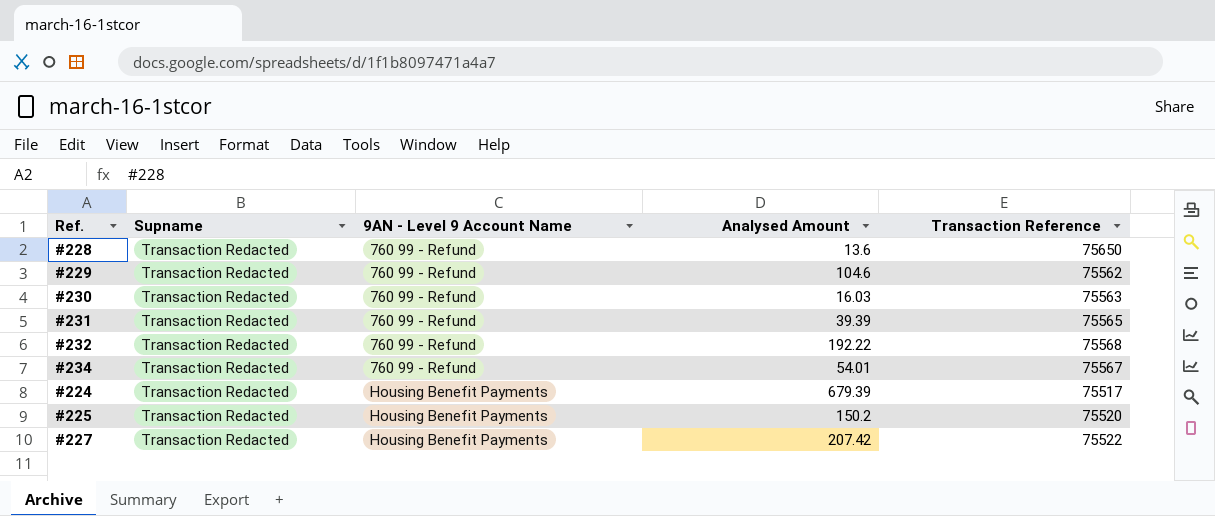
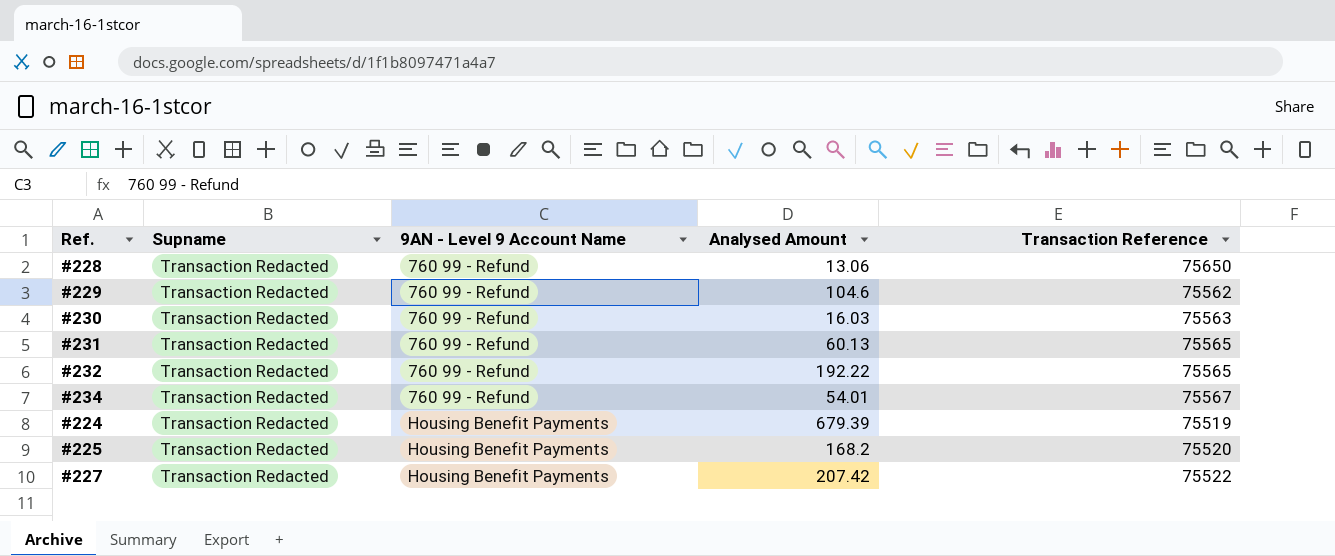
#228 | Analysed Amount: 13.6 -> 13.06
#231 | Analysed Amount: 39.39 -> 60.13
#232 | Transaction Reference: 75568 -> 75565
#224 | Transaction Reference: 75517 -> 75519
#225 | Analysed Amount: 150.2 -> 168.2

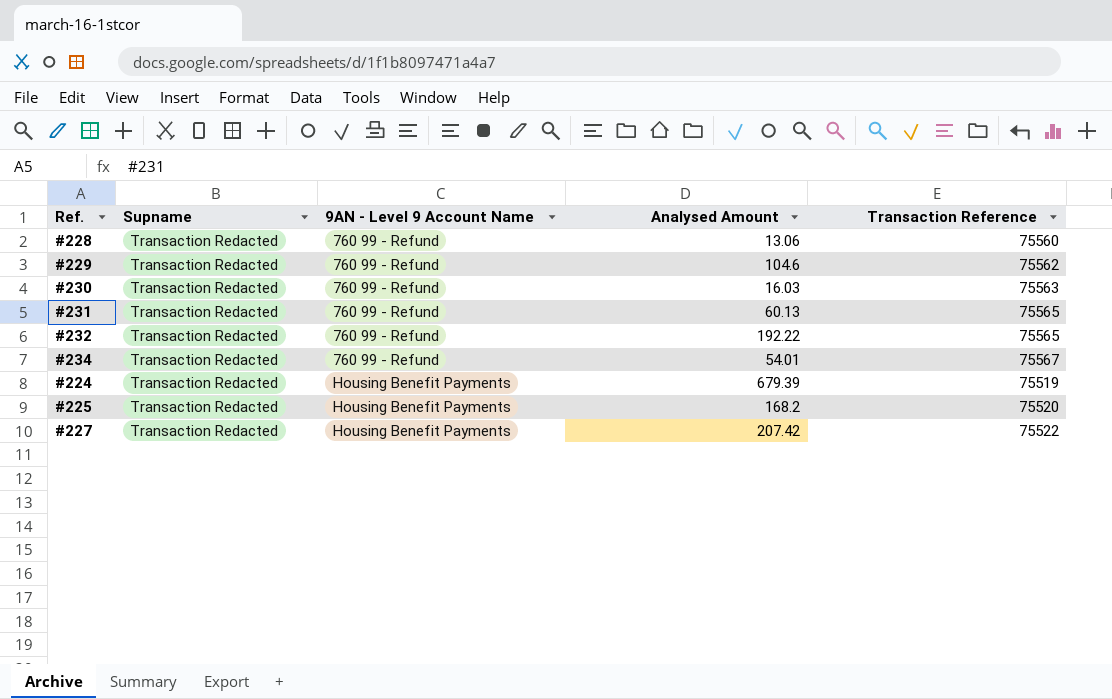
#228 | Transaction Reference: 75650 -> 75560

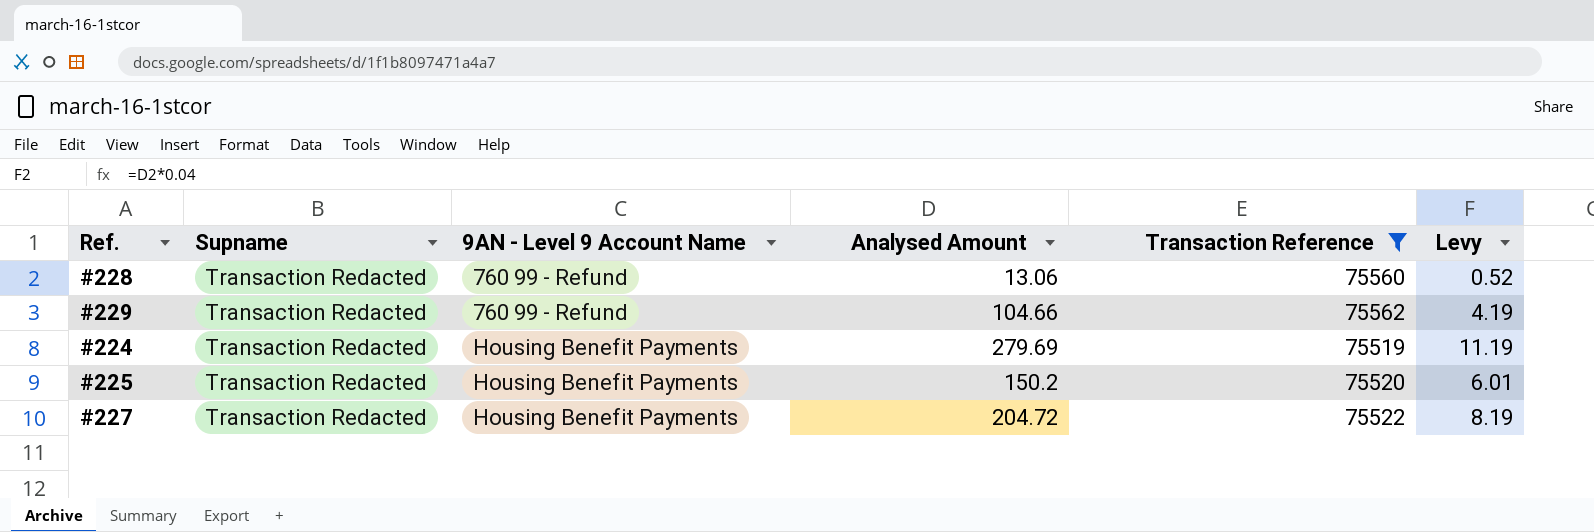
filter: none -> Transaction Reference <= 75562
column Levy | formula: none -> [Analysed Amount] * 0.04
#229 | Analysed Amount: 104.6 -> 104.66
#224 | Analysed Amount: 679.39 -> 279.69
#225 | Analysed Amount: 168.2 -> 150.2
#227 | Analysed Amount: 207.42 -> 204.72

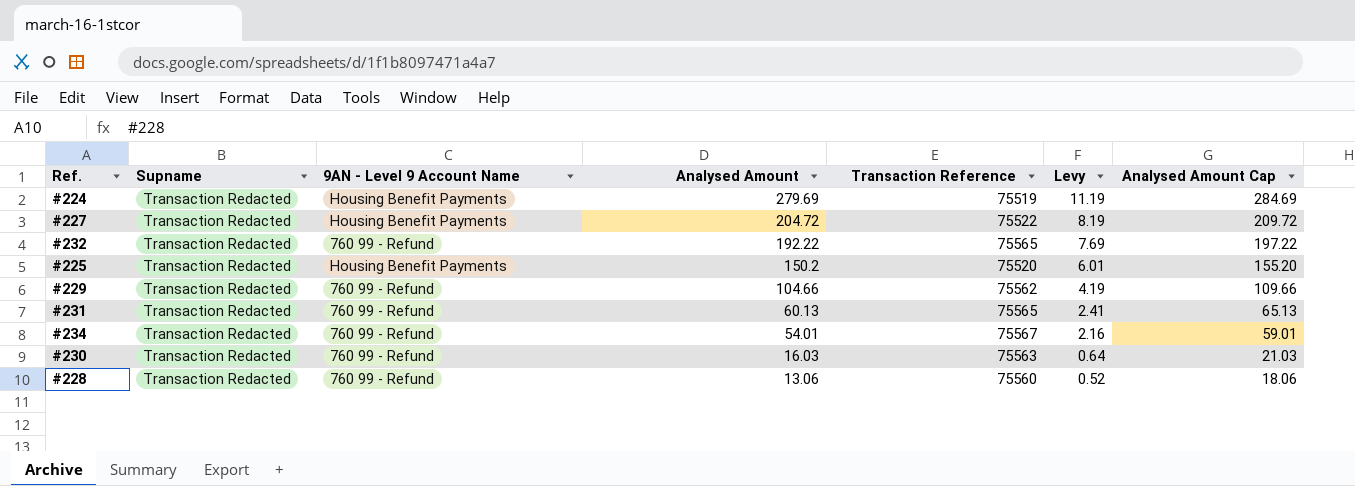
filter: Transaction Reference <= 75562 -> none
row order: 9AN - Level 9 Account Name ascending -> Analysed Amount descending
column Analysed Amount Cap | formula: none -> [Analysed Amount] + 5

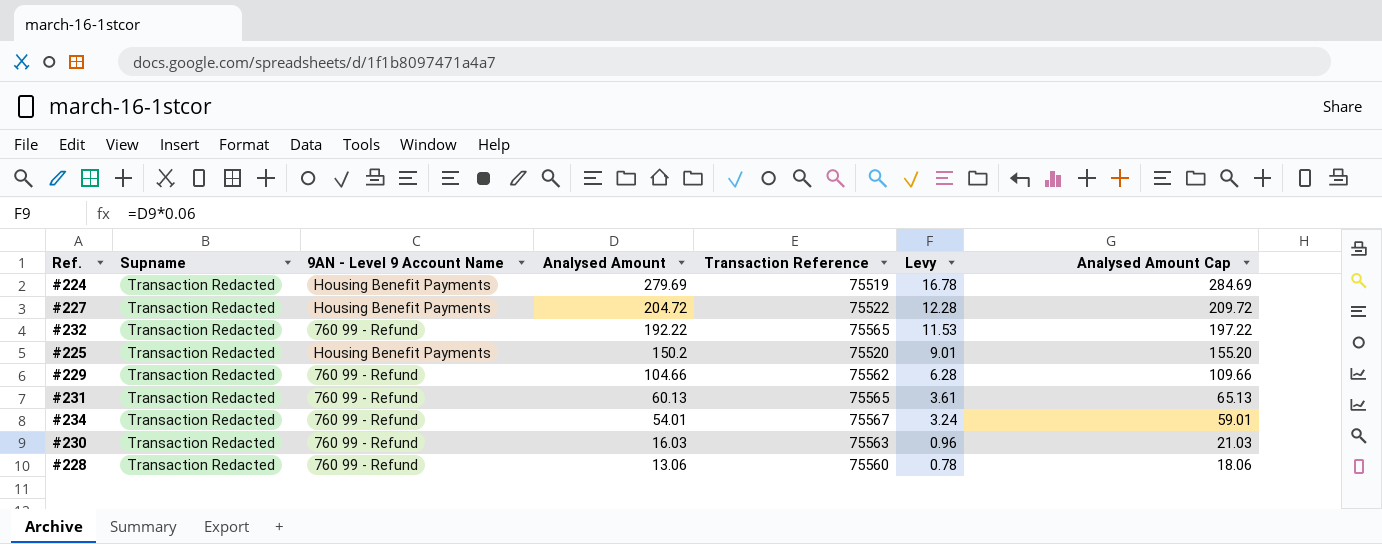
column Levy | formula: [Analysed Amount] * 0.04 -> [Analysed Amount] * 0.06

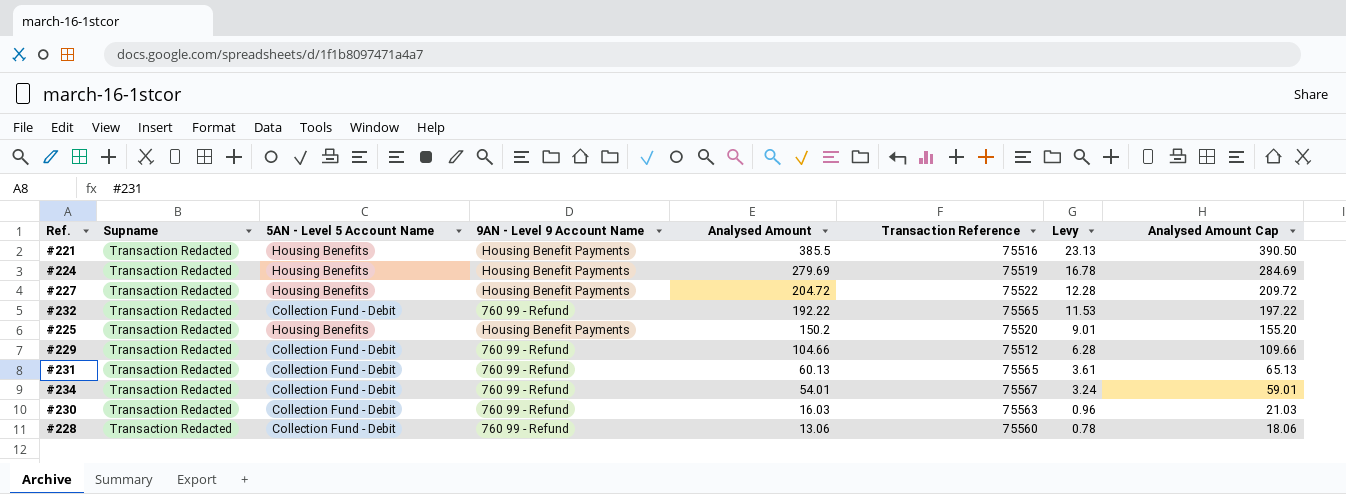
column 5AN - Level 5 Account Name | position: none -> 3
row #221: none -> Transaction Redacted | Housing Benefits | Housing Benefit Payments | 385.5 | 75516 | 23.13 | 390.50
#229 | Transaction Reference: 75562 -> 75512

